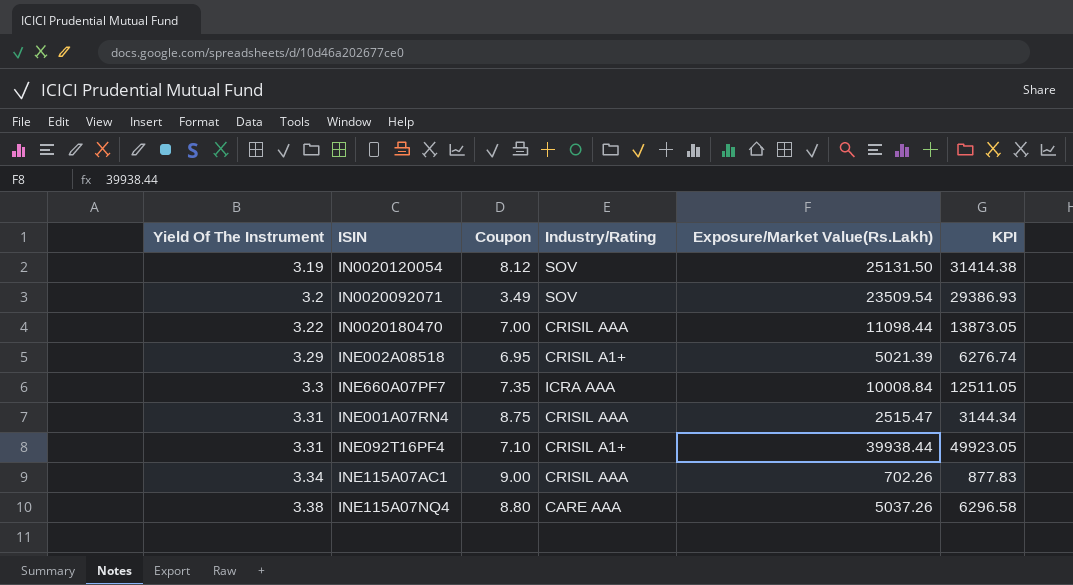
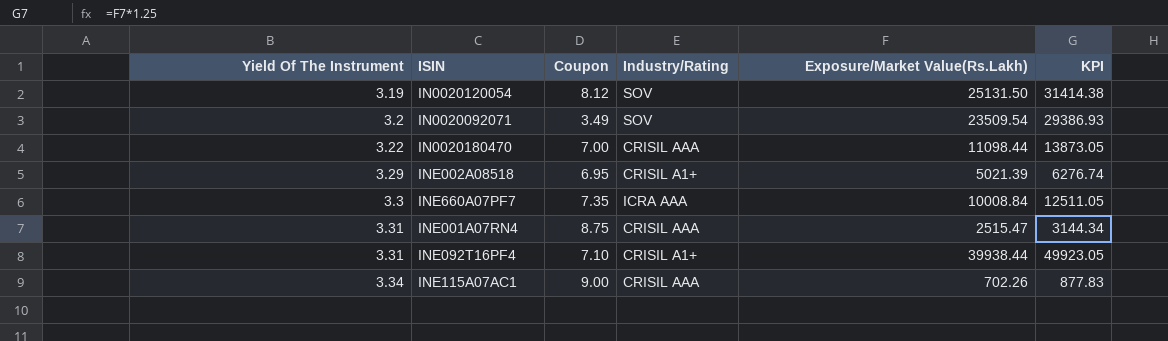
row INE115A07NQ4: 3.38 | 8.80 | CARE AAA | 5037.26 | 6296.58 -> none

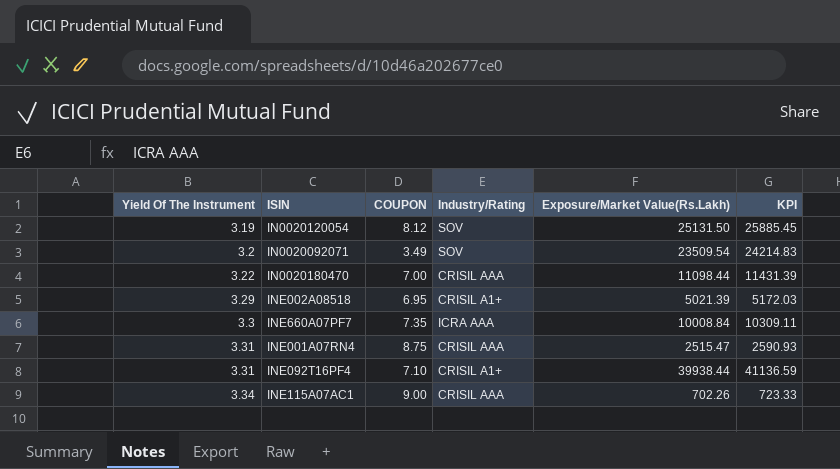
column name: Coupon -> COUPON
column KPI | formula: [Exposure/Market Value(Rs.Lakh)] * 1.25 -> [Exposure/Market Value(Rs.Lakh)] * 1.03

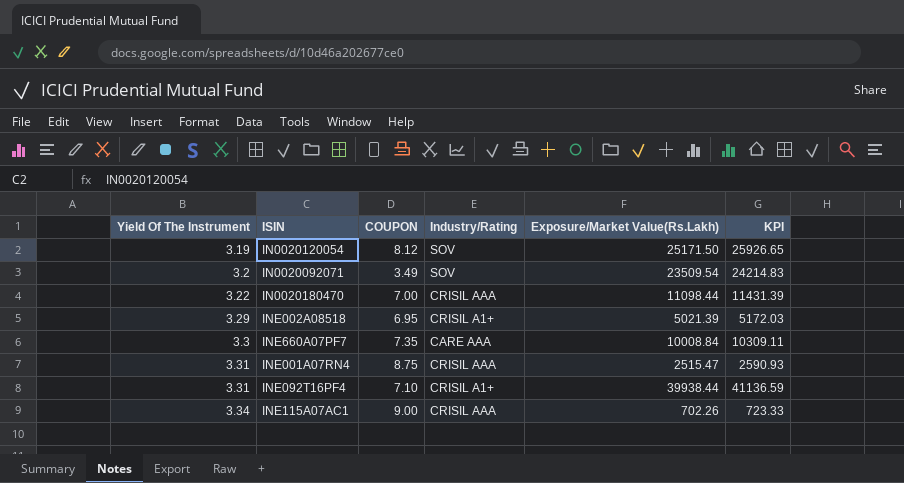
IN0020120054 | Exposure/Market Value(Rs.Lakh): 25131.50 -> 25171.50
IN0020120054 | KPI: 25885.45 -> 25926.65
INE660A07PF7 | Industry/Rating: ICRA AAA -> CARE AAA

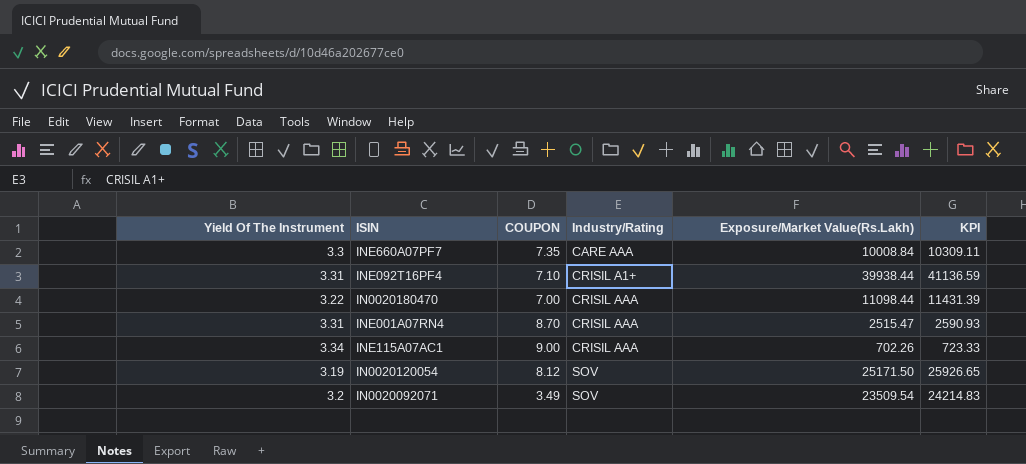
row order: Yield Of The Instrument ascending -> Industry/Rating ascending
row INE002A08518: 3.29 | 6.95 | CRISIL A1+ | 5021.39 | 5172.03 -> none
INE001A07RN4 | COUPON: 8.75 -> 8.70

